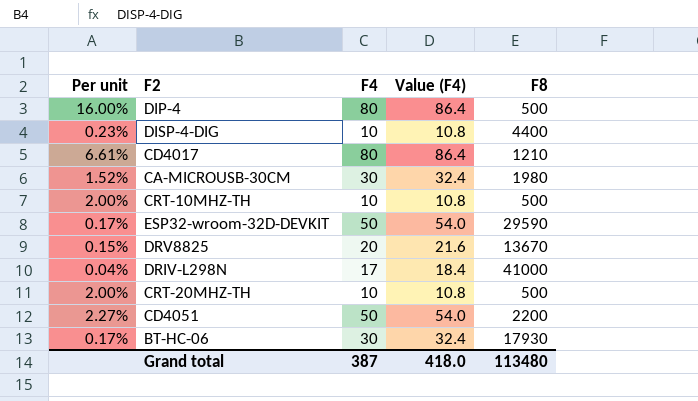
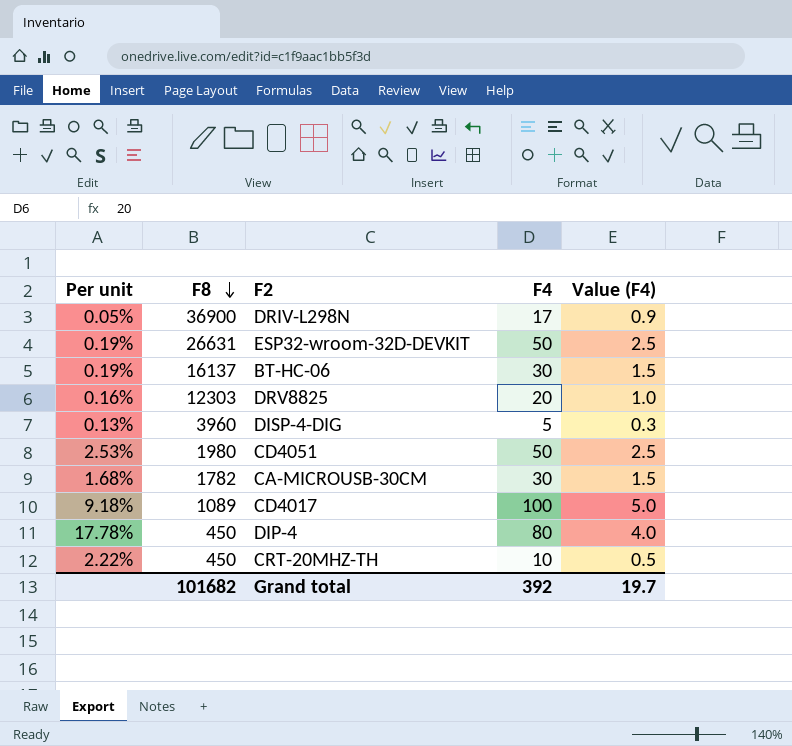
row order: none -> F8 descending
column F8 | position: 5 -> 2
column Value (F4) | formula: [F4] * 1.08 -> [F4] * 0.05
row CRT-10MHZ-TH: 2.00% | 10 | 10.8 | 500 -> none
DRIV-L298N | Per unit: 0.04% -> 0.05%
DRIV-L298N | F8: 41000 -> 36900
ESP32-wroom-32D-DEVKIT | Per unit: 0.17% -> 0.19%
ESP32-wroom-32D-DEVKIT | F8: 29590 -> 26631
BT-HC-06 | Per unit: 0.17% -> 0.19%
BT-HC-06 | F8: 17930 -> 16137
DRV8825 | Per unit: 0.15% -> 0.16%
DRV8825 | F8: 13670 -> 12303
DISP-4-DIG | Per unit: 0.23% -> 0.13%
DISP-4-DIG | F8: 4400 -> 3960
DISP-4-DIG | F4: 10 -> 5
CD4051 | Per unit: 2.27% -> 2.53%
CD4051 | F8: 2200 -> 1980
CA-MICROUSB-30CM | Per unit: 1.52% -> 1.68%
CA-MICROUSB-30CM | F8: 1980 -> 1782
CD4017 | Per unit: 6.61% -> 9.18%
CD4017 | F8: 1210 -> 1089
CD4017 | F4: 80 -> 100
DIP-4 | Per unit: 16.00% -> 17.78%
DIP-4 | F8: 500 -> 450
CRT-20MHZ-TH | Per unit: 2.00% -> 2.22%
CRT-20MHZ-TH | F8: 500 -> 450
Grand total | F8: 113480 -> 101682
Grand total | F4: 387 -> 392
Grand total | Value (F4): 418.0 -> 19.7

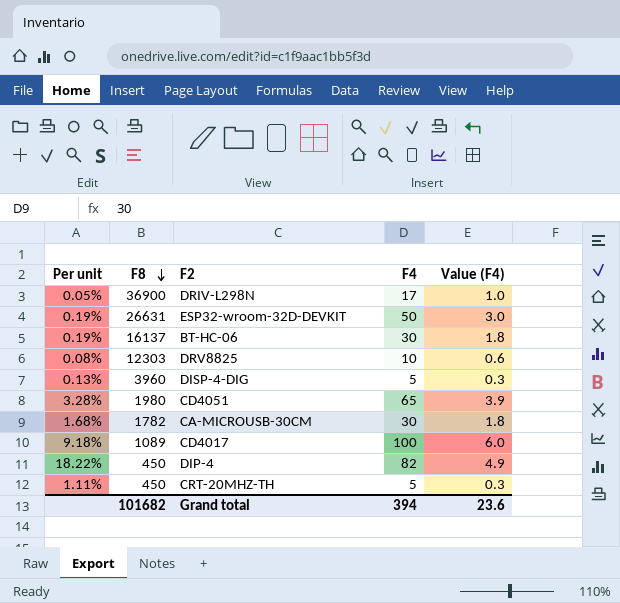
column Value (F4) | formula: [F4] * 0.05 -> [F4] * 0.06
DRV8825 | Per unit: 0.16% -> 0.08%
DRV8825 | F4: 20 -> 10
CD4051 | Per unit: 2.53% -> 3.28%
CD4051 | F4: 50 -> 65
DIP-4 | Per unit: 17.78% -> 18.22%
DIP-4 | F4: 80 -> 82
CRT-20MHZ-TH | Per unit: 2.22% -> 1.11%
CRT-20MHZ-TH | F4: 10 -> 5
Grand total | F4: 392 -> 394
Grand total | Value (F4): 19.7 -> 23.6

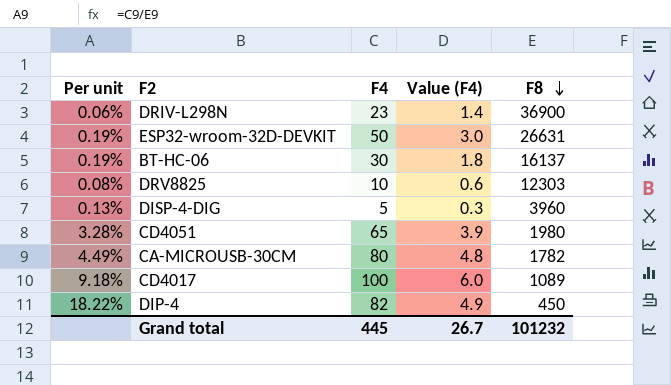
column F8 | position: 2 -> 5
row CRT-20MHZ-TH: 1.11% | 450 | 5 | 0.3 -> none
DRIV-L298N | Per unit: 0.05% -> 0.06%
DRIV-L298N | F4: 17 -> 23
DRIV-L298N | Value (F4): 1.0 -> 1.4
CA-MICROUSB-30CM | Per unit: 1.68% -> 4.49%
CA-MICROUSB-30CM | F4: 30 -> 80
CA-MICROUSB-30CM | Value (F4): 1.8 -> 4.8
Grand total | F4: 394 -> 445
Grand total | Value (F4): 23.6 -> 26.7
Grand total | F8: 101682 -> 101232

